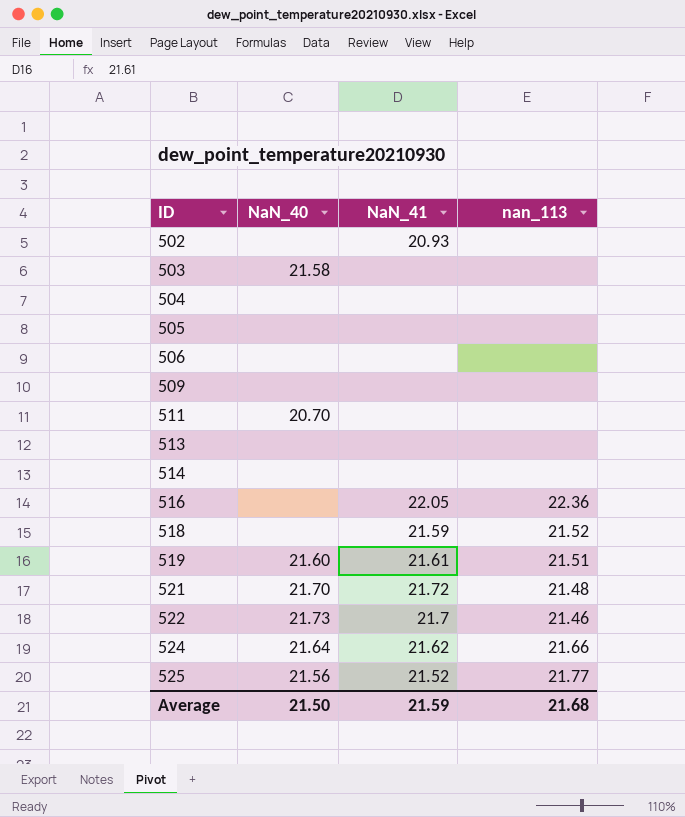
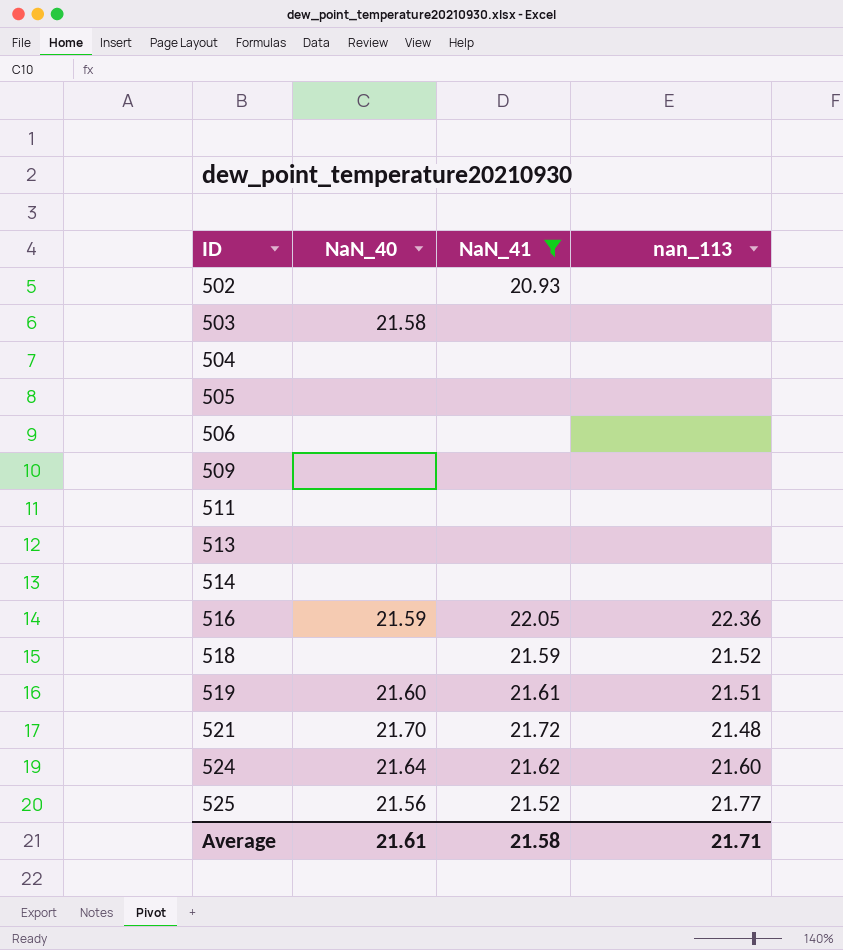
filter: none -> NaN_41 != 21.7
511 | NaN_40: 20.70 -> none
516 | NaN_40: none -> 21.59
524 | nan_113: 21.66 -> 21.60
Average | NaN_40: 21.50 -> 21.61
Average | NaN_41: 21.59 -> 21.58
Average | nan_113: 21.68 -> 21.71

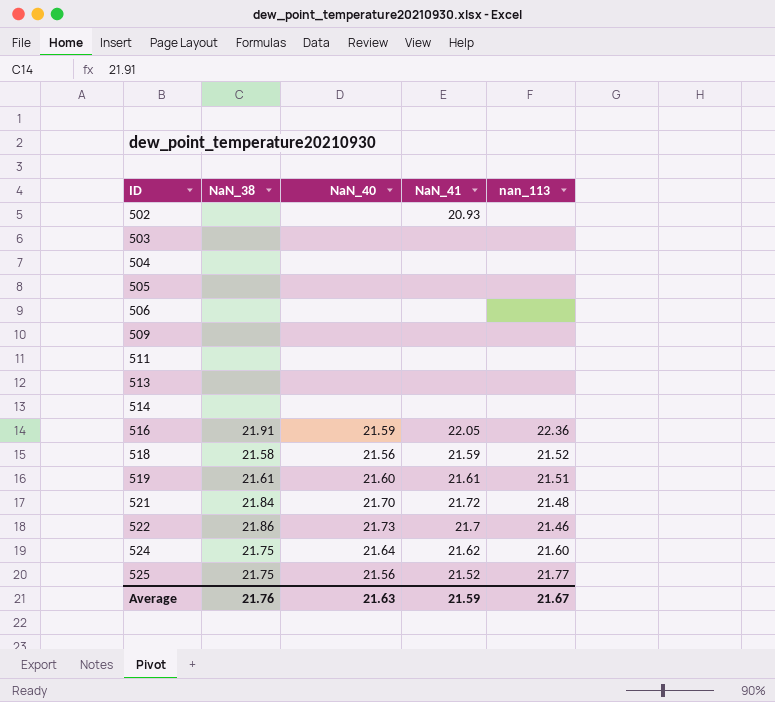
filter: NaN_41 != 21.7 -> none
column NaN_38 | position: none -> 2
503 | NaN_40: 21.58 -> none
518 | NaN_40: none -> 21.56
Average | NaN_40: 21.61 -> 21.63
Average | NaN_41: 21.58 -> 21.59
Average | nan_113: 21.71 -> 21.67

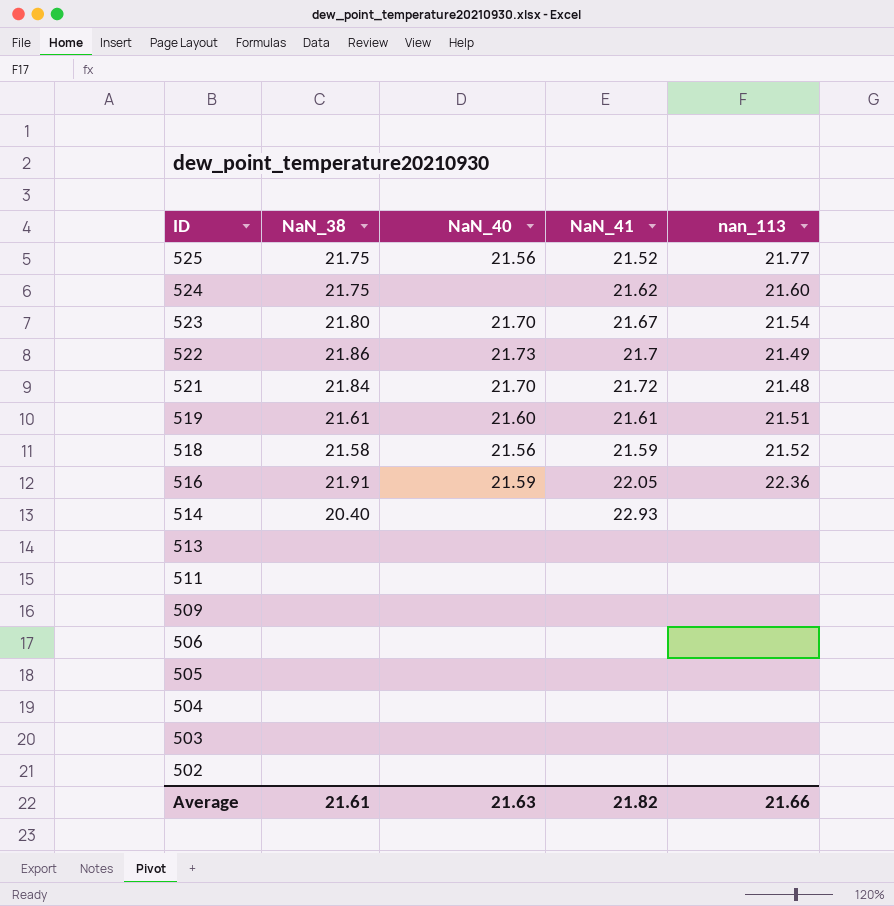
row order: ID ascending -> ID descending
524 | NaN_40: 21.64 -> none
row 523: none -> 21.80 | 21.70 | 21.67 | 21.54
522 | nan_113: 21.46 -> 21.49
514 | NaN_38: none -> 20.40
514 | NaN_41: none -> 22.93
502 | NaN_41: 20.93 -> none
Average | NaN_38: 21.76 -> 21.61
Average | NaN_41: 21.59 -> 21.82
Average | nan_113: 21.67 -> 21.66

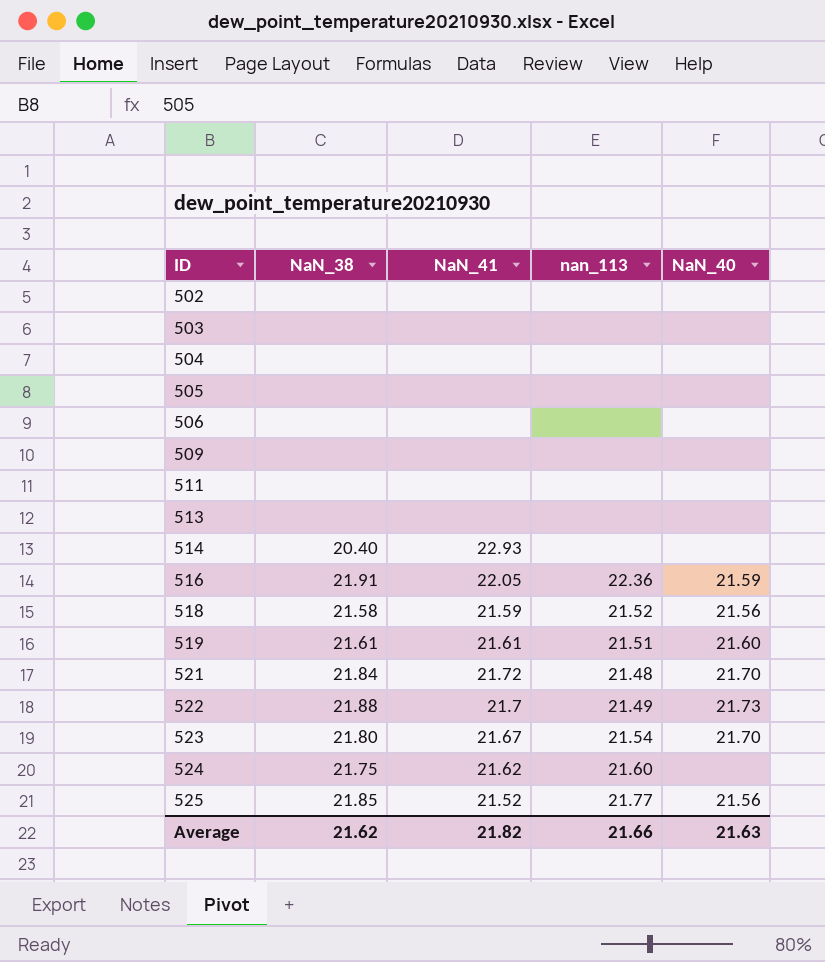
row order: ID descending -> ID ascending
column NaN_40 | position: 3 -> 5
522 | NaN_38: 21.86 -> 21.88
525 | NaN_38: 21.75 -> 21.85
Average | NaN_38: 21.61 -> 21.62

